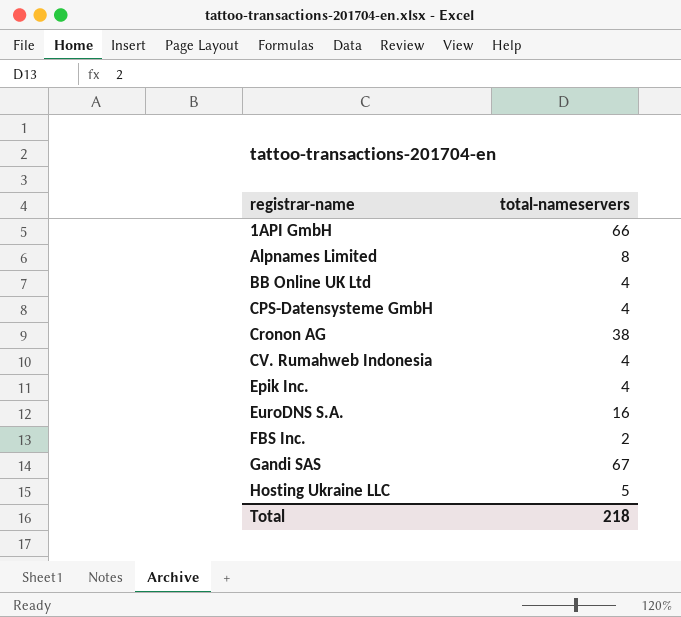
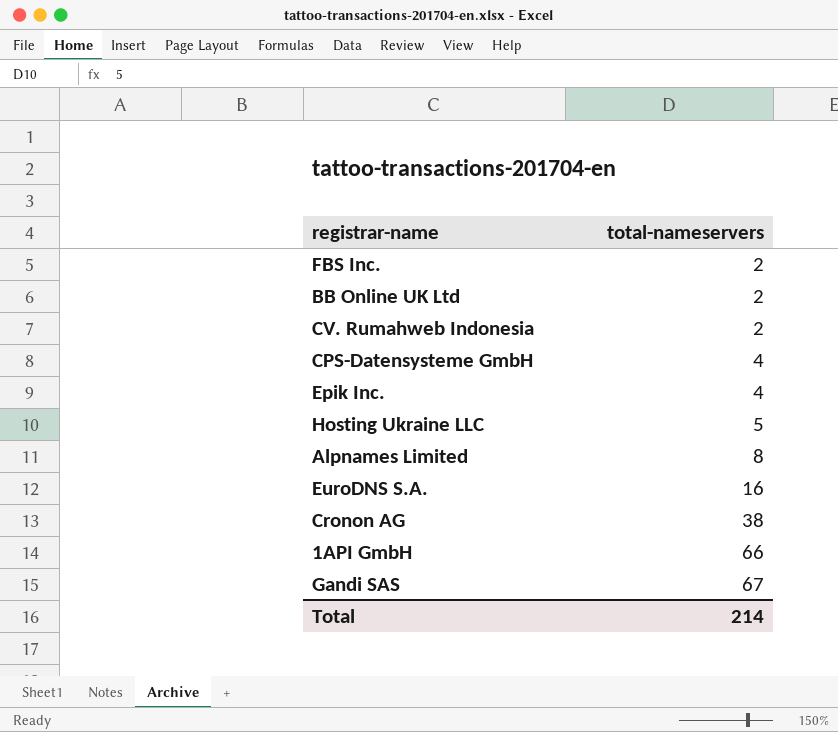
row order: registrar-name ascending -> total-nameservers ascending
BB Online UK Ltd | total-nameservers: 4 -> 2
CV. Rumahweb Indonesia | total-nameservers: 4 -> 2
Total | total-nameservers: 218 -> 214

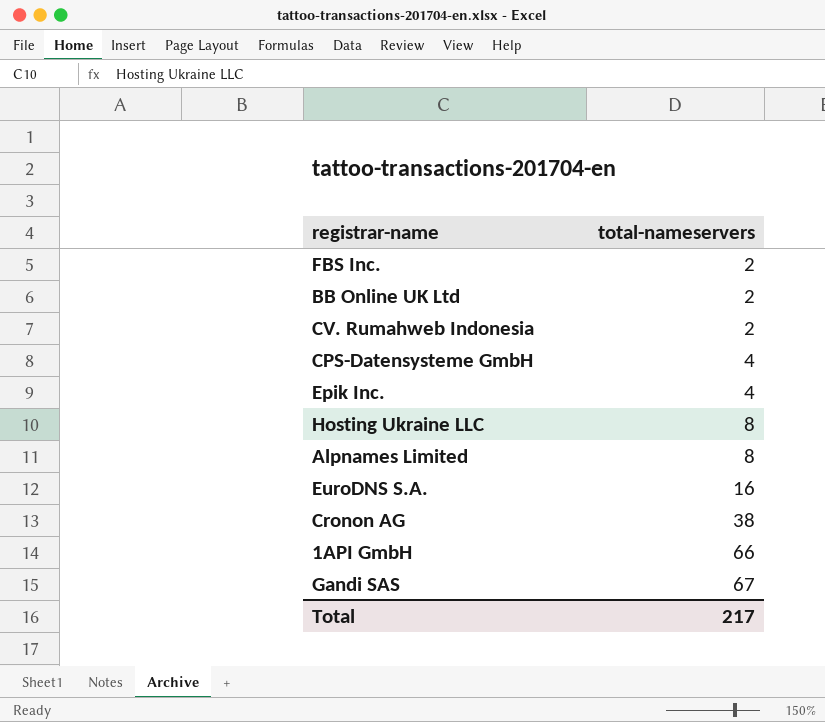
Hosting Ukraine LLC | total-nameservers: 5 -> 8
Total | total-nameservers: 214 -> 217

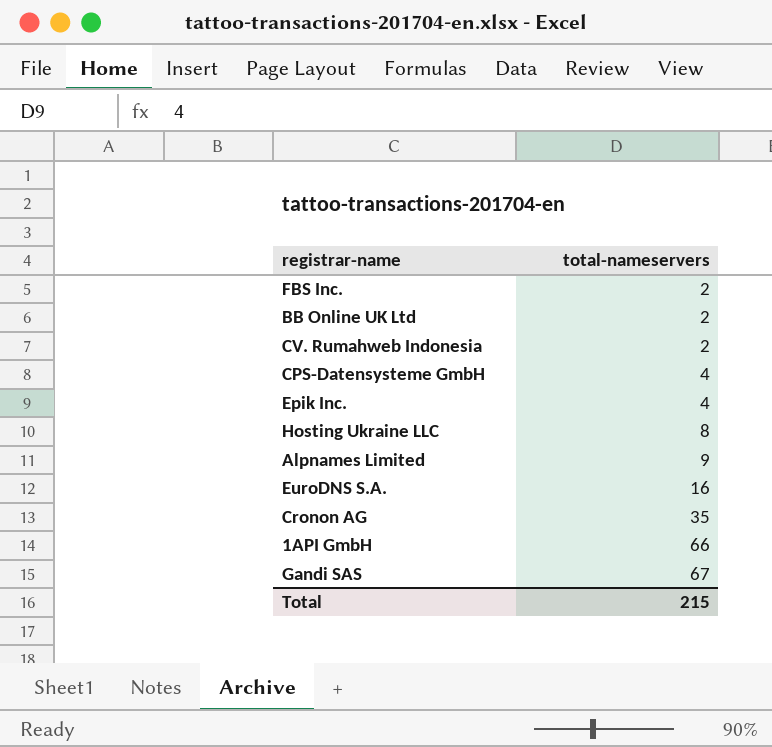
Alpnames Limited | total-nameservers: 8 -> 9
Cronon AG | total-nameservers: 38 -> 35
Total | total-nameservers: 217 -> 215

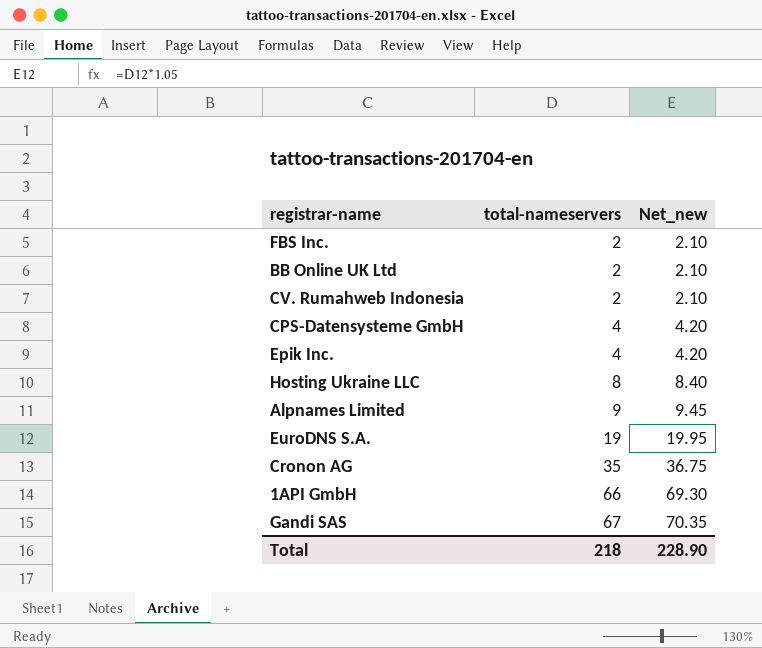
column Net_new | formula: none -> [total-nameservers] * 1.05
EuroDNS S.A. | total-nameservers: 16 -> 19
Total | total-nameservers: 215 -> 218

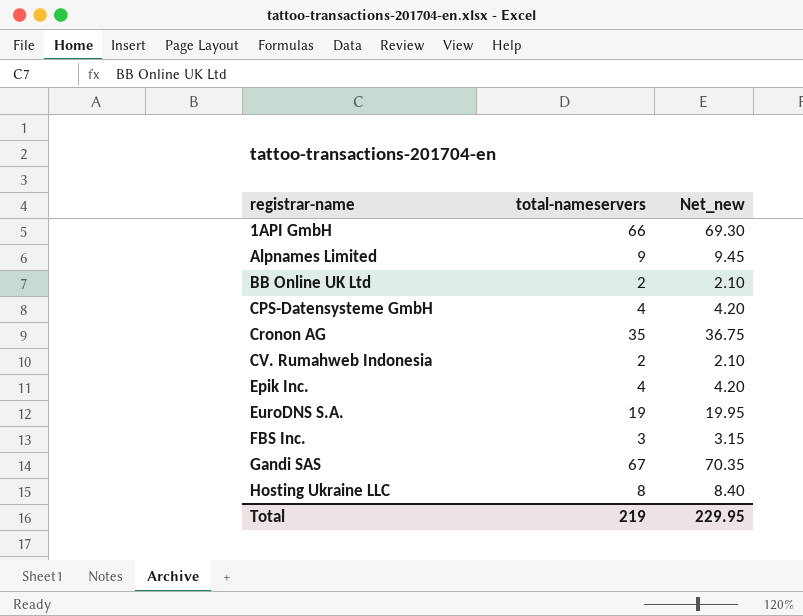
row order: total-nameservers ascending -> registrar-name ascending
FBS Inc. | total-nameservers: 2 -> 3
FBS Inc. | Net_new: 2.10 -> 3.15
Total | total-nameservers: 218 -> 219
Total | Net_new: 228.90 -> 229.95

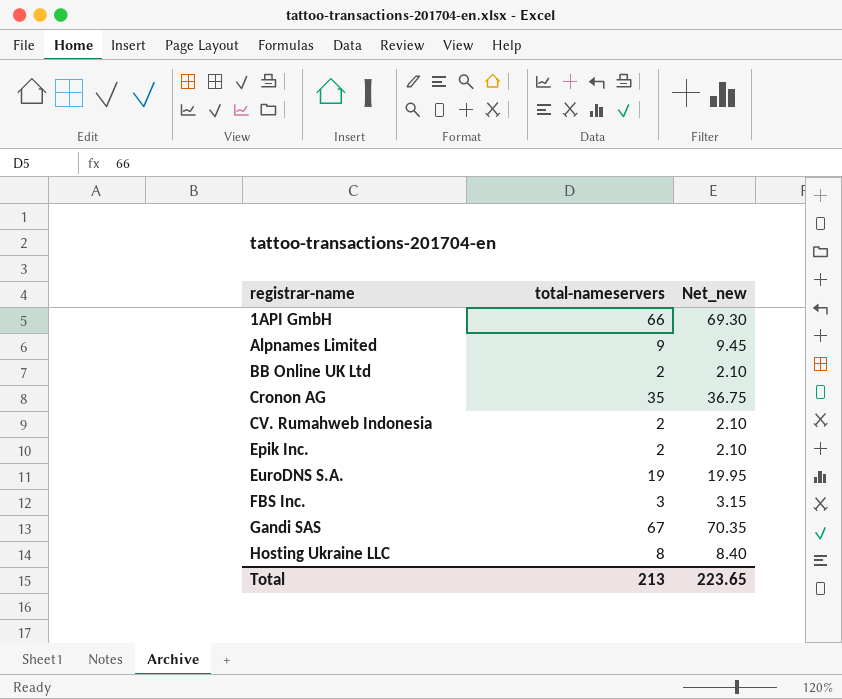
row CPS-Datensysteme GmbH: 4 | 4.20 -> none
Epik Inc. | total-nameservers: 4 -> 2
Epik Inc. | Net_new: 4.20 -> 2.10
Total | total-nameservers: 219 -> 213
Total | Net_new: 229.95 -> 223.65

